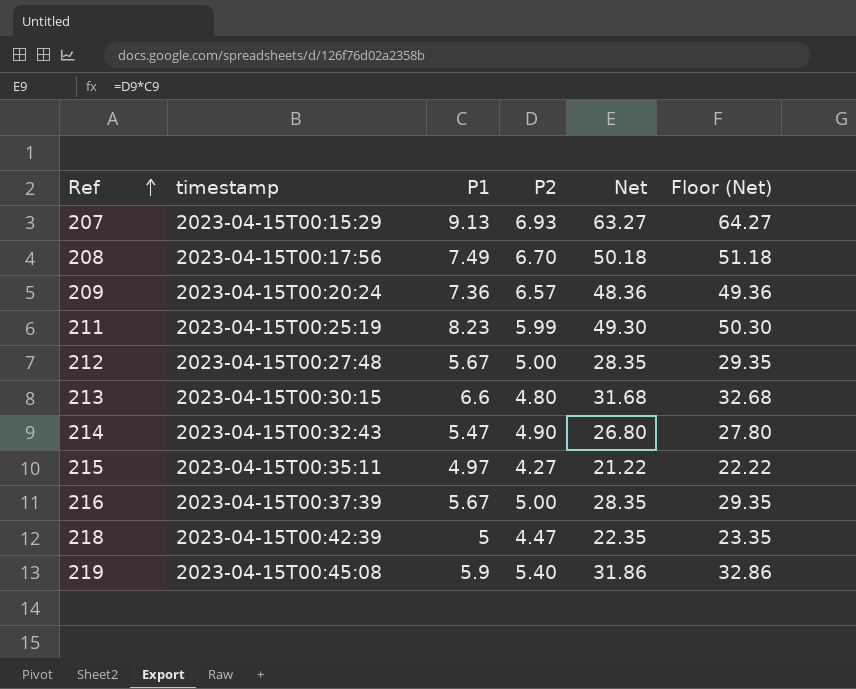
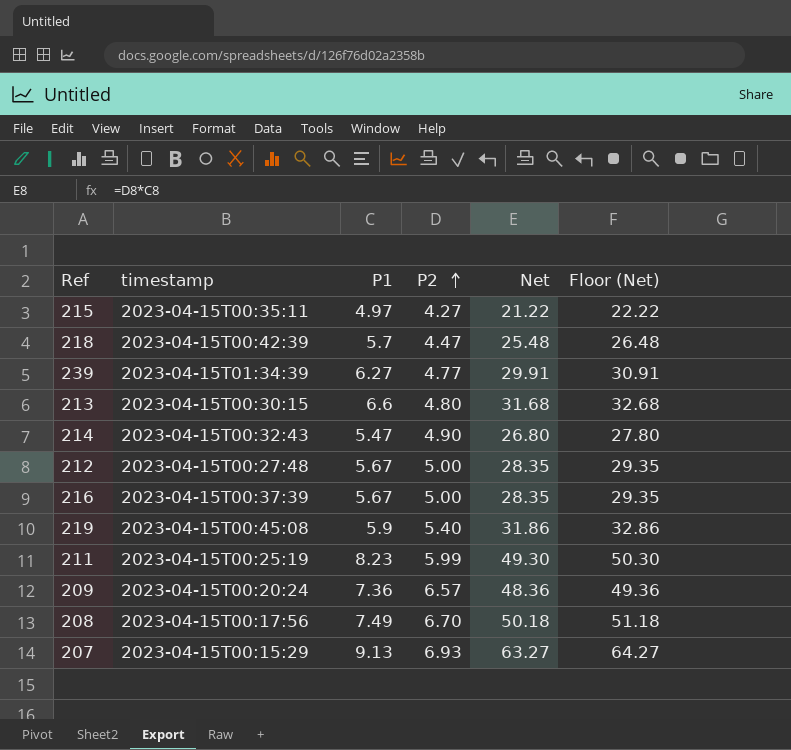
row order: Ref ascending -> P2 ascending
218 | P1: 5 -> 5.7
218 | Net: 22.35 -> 25.48
218 | Floor (Net): 23.35 -> 26.48
row 239: none -> 2023-04-15T01:34:39 | 6.27 | 4.77 | 29.91 | 30.91

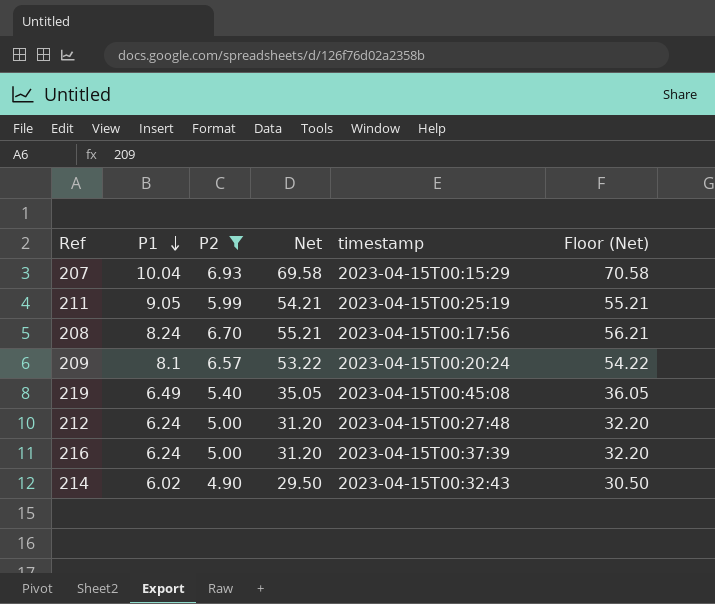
filter: none -> P2 >= 4.90
row order: P2 ascending -> P1 descending
column timestamp | position: 2 -> 5
207 | P1: 9.13 -> 10.04
207 | Net: 63.27 -> 69.58
207 | Floor (Net): 64.27 -> 70.58
211 | P1: 8.23 -> 9.05
211 | Net: 49.30 -> 54.21
211 | Floor (Net): 50.30 -> 55.21
208 | P1: 7.49 -> 8.24
208 | Net: 50.18 -> 55.21
208 | Floor (Net): 51.18 -> 56.21
209 | P1: 7.36 -> 8.1
209 | Net: 48.36 -> 53.22
209 | Floor (Net): 49.36 -> 54.22
219 | P1: 5.9 -> 6.49
219 | Net: 31.86 -> 35.05
219 | Floor (Net): 32.86 -> 36.05
212 | P1: 5.67 -> 6.24
212 | Net: 28.35 -> 31.20
212 | Floor (Net): 29.35 -> 32.20
216 | P1: 5.67 -> 6.24
216 | Net: 28.35 -> 31.20
216 | Floor (Net): 29.35 -> 32.20
214 | P1: 5.47 -> 6.02
214 | Net: 26.80 -> 29.50
214 | Floor (Net): 27.80 -> 30.50

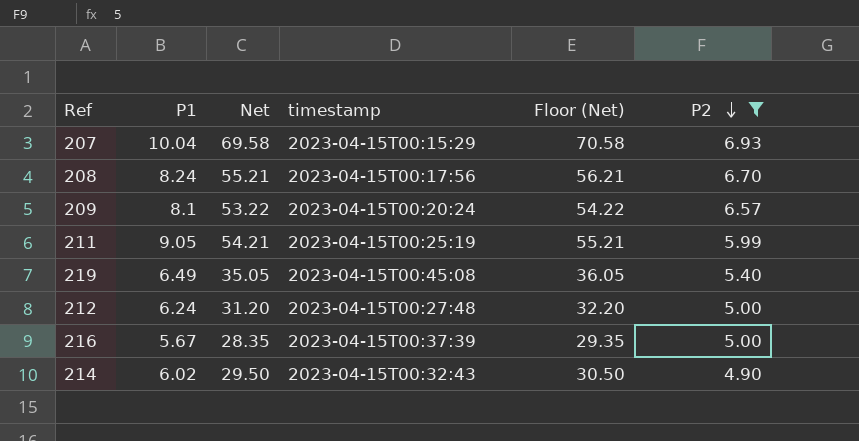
row order: P1 descending -> P2 descending
column P2 | position: 3 -> 6
216 | P1: 6.24 -> 5.67
216 | Net: 31.20 -> 28.35
216 | Floor (Net): 32.20 -> 29.35

